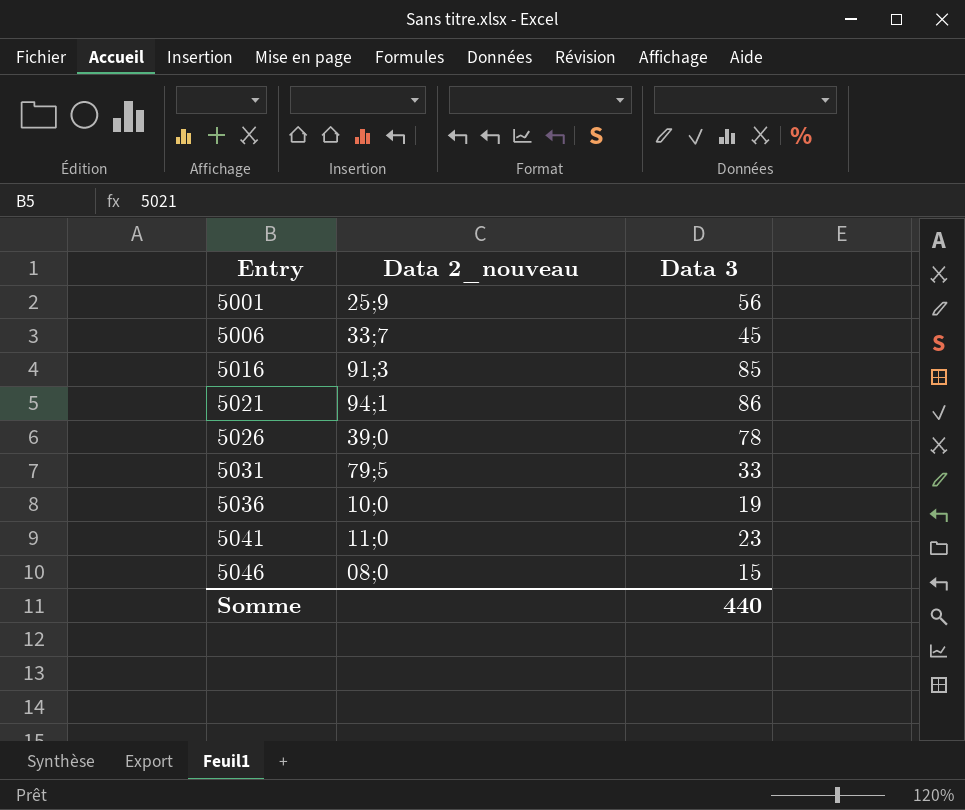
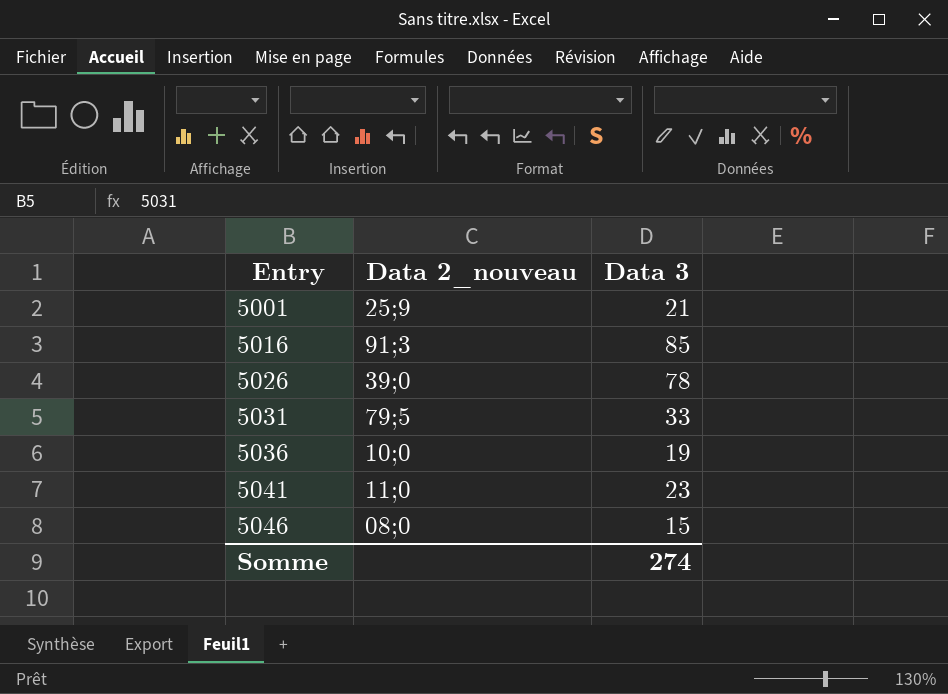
row 5006: 33;7 | 45 -> none
row 5021: 94;1 | 86 -> none
5001 | Data 3: 56 -> 21
Somme | Data 3: 440 -> 274

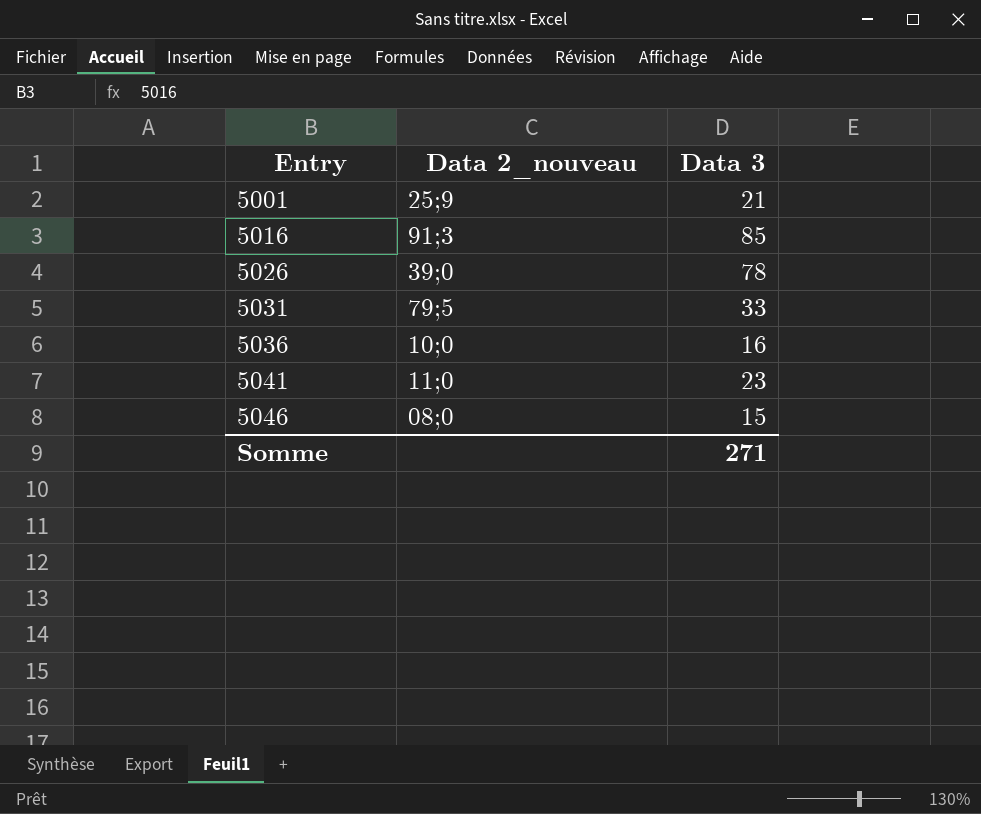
5036 | Data 3: 19 -> 16
Somme | Data 3: 274 -> 271

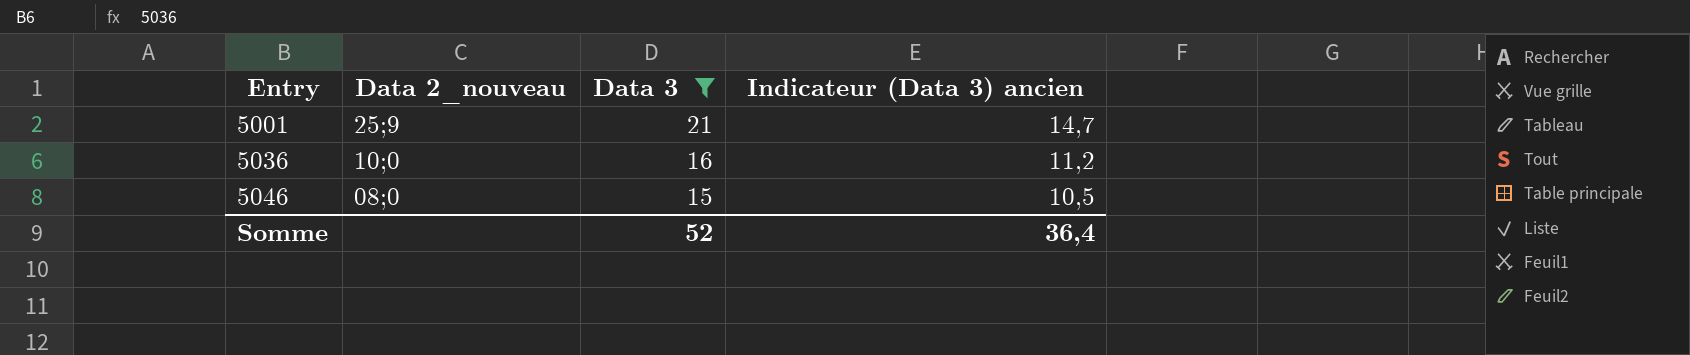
filter: none -> Data 3 <= 21
column Indicateur (Data 3) ancien | formula: none -> [Data 3] * 0,7
Somme | Data 3: 271 -> 52

